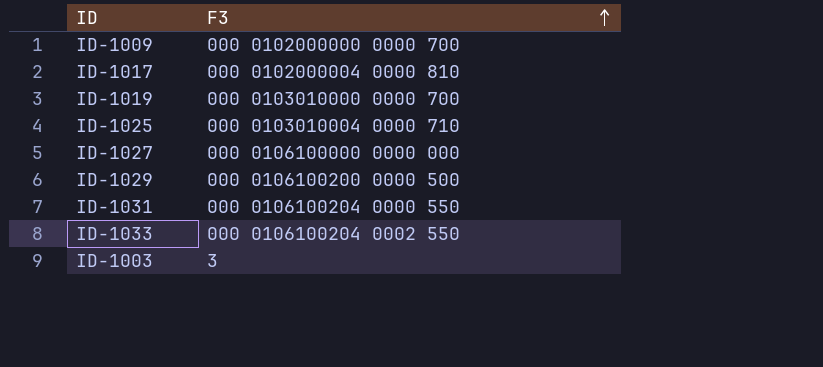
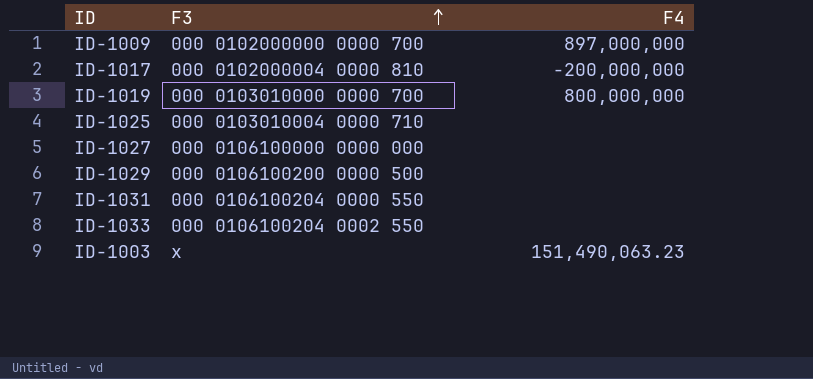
column F4 | position: none -> 3
ID-1003 | F3: 3 -> х

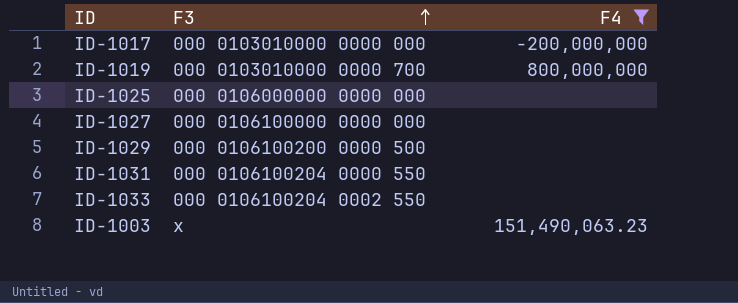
filter: none -> F4 != 897,000,000
ID-1017 | F3: 000 0102000004 0000 810 -> 000 0103010000 0000 000
ID-1025 | F3: 000 0103010004 0000 710 -> 000 0106000000 0000 000

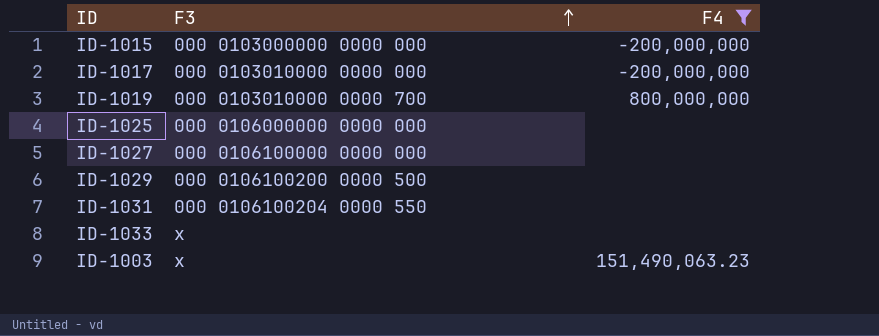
row ID-1015: none -> 000 0103000000 0000 000 | -200,000,000
ID-1033 | F3: 000 0106100204 0002 550 -> х

